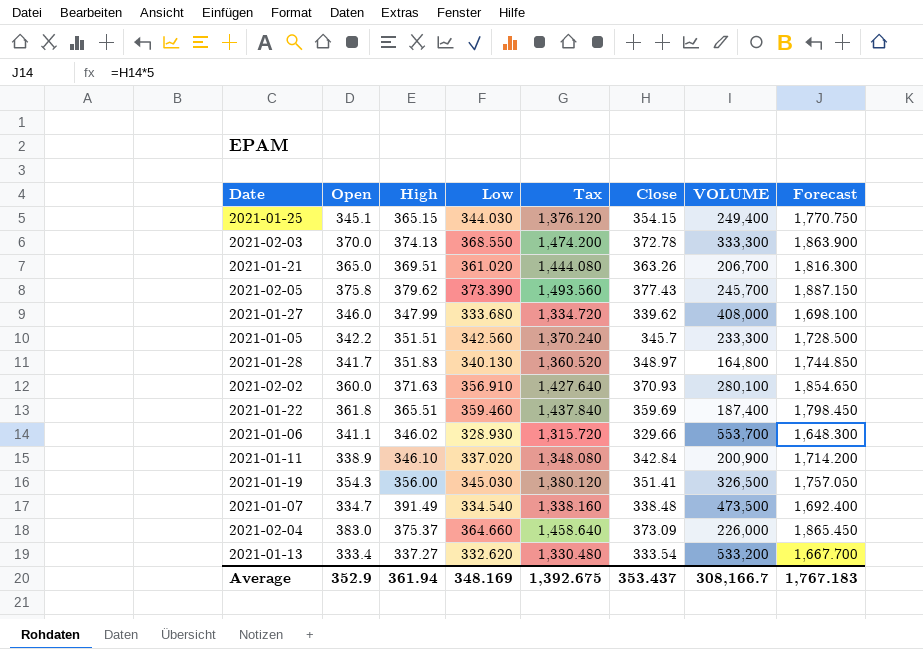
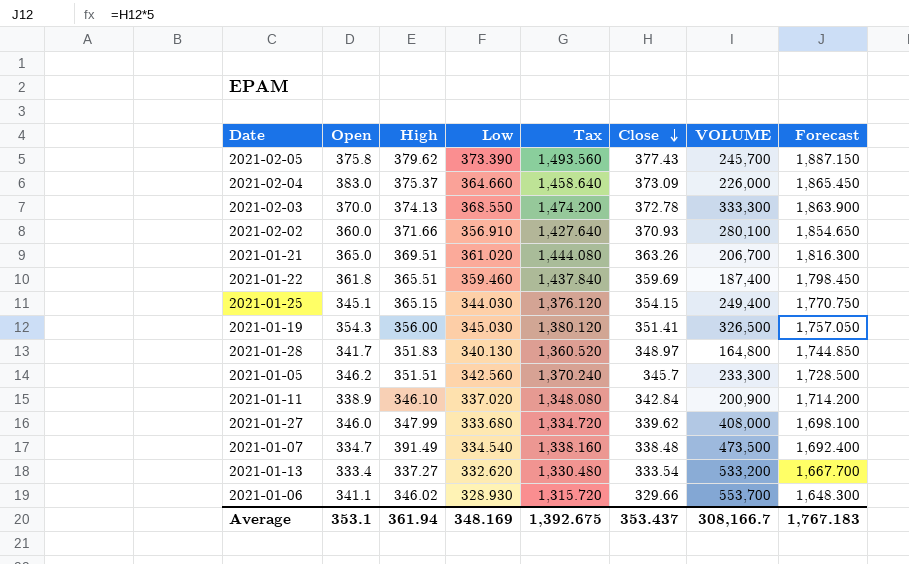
row order: none -> Close descending
2021-02-02 | High: 371.63 -> 371.66
2021-01-05 | Open: 342.2 -> 346.2
Average | Open: 352.9 -> 353.1

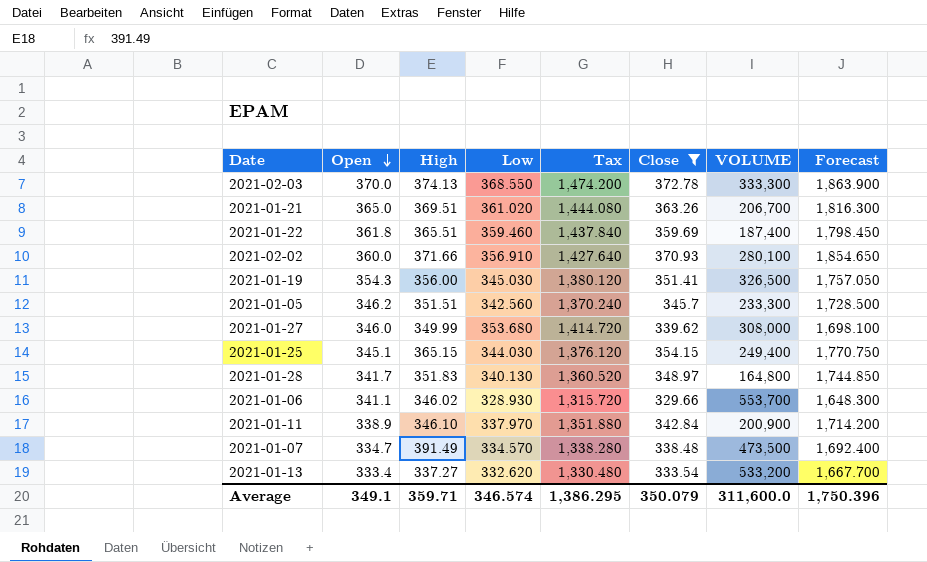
filter: none -> Close <= 372.78
row order: Close descending -> Open descending
2021-01-27 | High: 347.99 -> 349.99
2021-01-27 | Low: 333.680 -> 353.680
2021-01-27 | Tax: 1,334.720 -> 1,414.720
2021-01-27 | VOLUME: 408,000 -> 308,000
2021-01-11 | Low: 337.020 -> 337.970
2021-01-11 | Tax: 1,348.080 -> 1,351.880
2021-01-07 | Low: 334.540 -> 334.570
2021-01-07 | Tax: 1,338.160 -> 1,338.280
Average | Open: 353.1 -> 349.1
Average | High: 361.94 -> 359.71
Average | Low: 348.169 -> 346.574
Average | Tax: 1,392.675 -> 1,386.295
Average | Close: 353.437 -> 350.079
Average | VOLUME: 308,166.7 -> 311,600.0
Average | Forecast: 1,767.183 -> 1,750.396

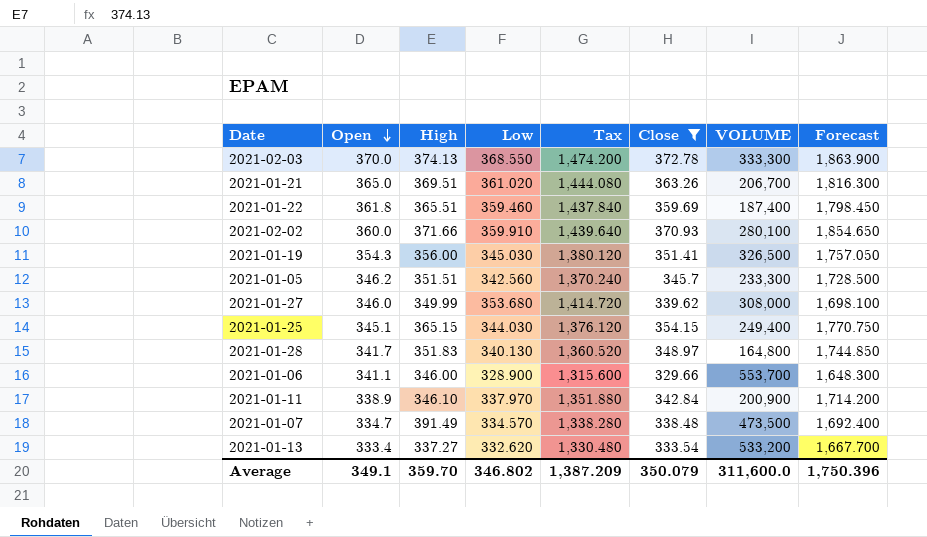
2021-02-02 | Low: 356.910 -> 359.910
2021-02-02 | Tax: 1,427.640 -> 1,439.640
2021-01-06 | High: 346.02 -> 346.00
2021-01-06 | Low: 328.930 -> 328.900
2021-01-06 | Tax: 1,315.720 -> 1,315.600
Average | High: 359.71 -> 359.70
Average | Low: 346.574 -> 346.802
Average | Tax: 1,386.295 -> 1,387.209

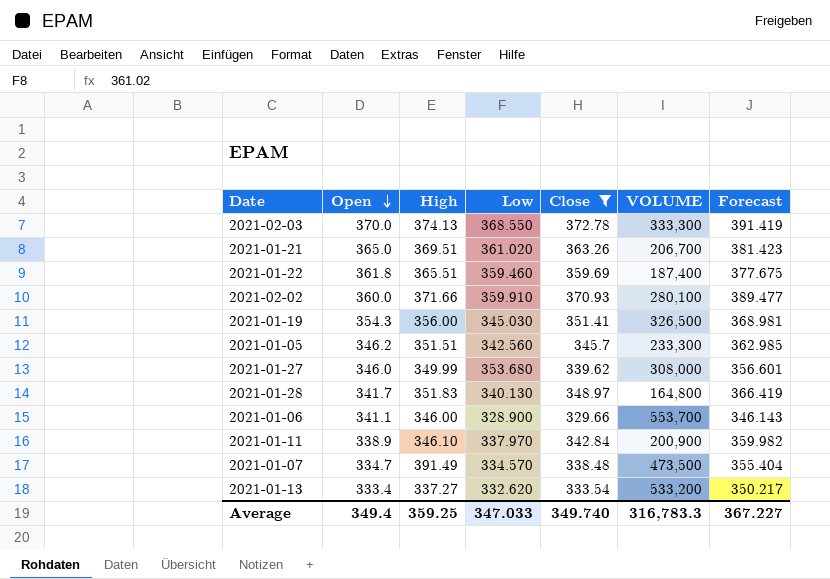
column Tax | formula: [Low] * 4 -> none
column Forecast | formula: [Close] * 5 -> [Close] * 1.05
row 2021-01-25: 345.1 | 365.15 | 344.030 | 1,376.120 | 354.15 | 249,400 | 1,770.750 -> none
Average | Open: 349.1 -> 349.4
Average | High: 359.70 -> 359.25
Average | Low: 346.802 -> 347.033
Average | Close: 350.079 -> 349.740
Average | VOLUME: 311,600.0 -> 316,783.3
Average | Forecast: 1,750.396 -> 367.227

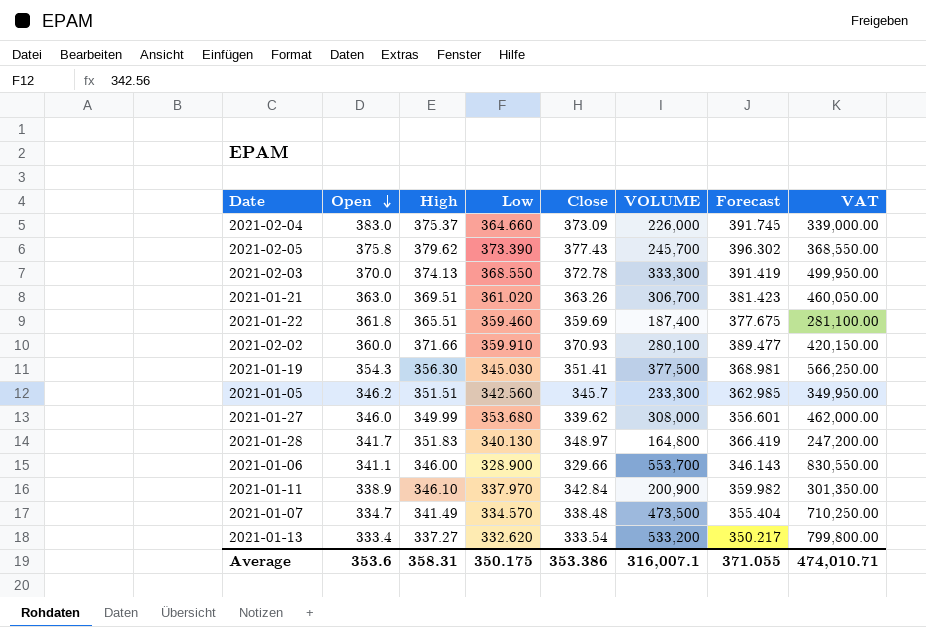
filter: Close <= 372.78 -> none
column VAT | formula: none -> [VOLUME] * 1.5
2021-01-21 | Open: 365.0 -> 363.0
2021-01-21 | VOLUME: 206,700 -> 306,700
2021-01-19 | High: 356.00 -> 356.30
2021-01-19 | VOLUME: 326,500 -> 377,500
2021-01-07 | High: 391.49 -> 341.49
Average | Open: 349.4 -> 353.6
Average | High: 359.25 -> 358.31
Average | Low: 347.033 -> 350.175
Average | Close: 349.740 -> 353.386
Average | VOLUME: 316,783.3 -> 316,007.1
Average | Forecast: 367.227 -> 371.055

